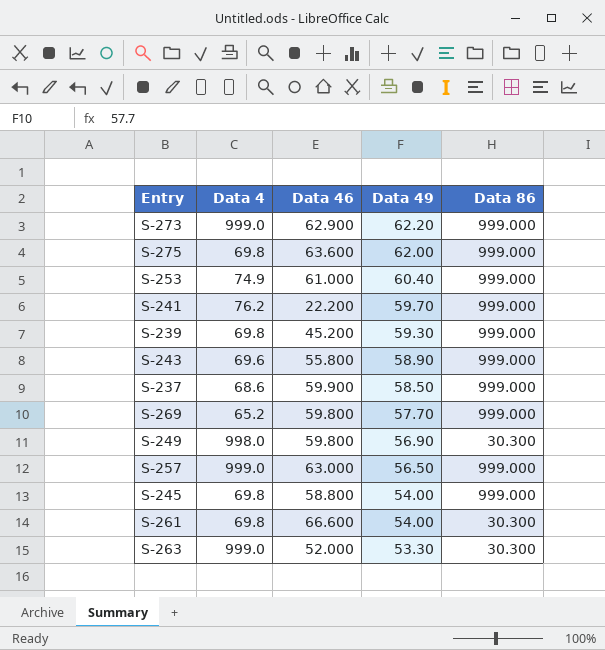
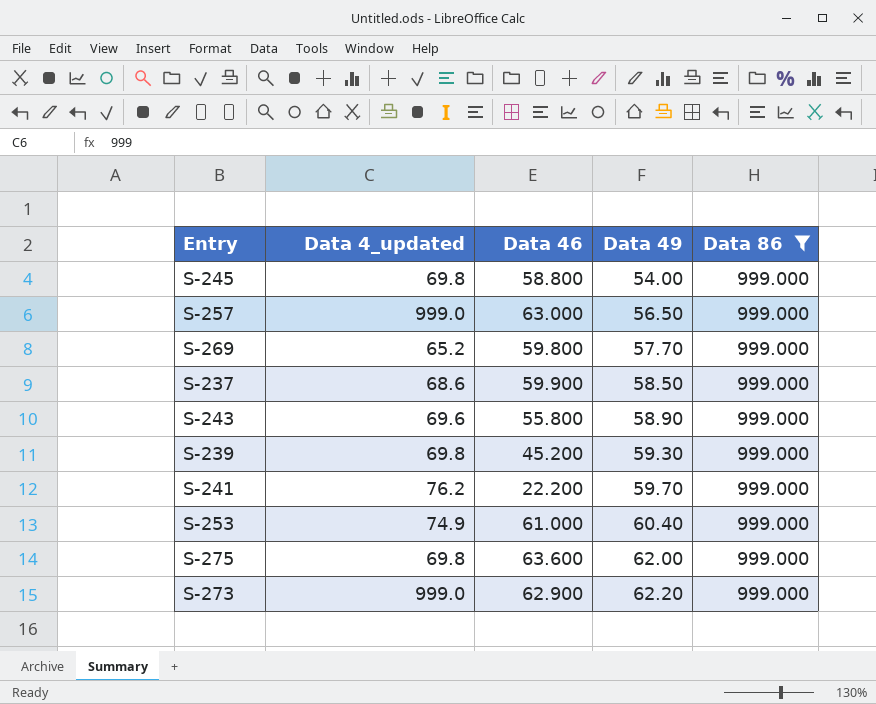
filter: none -> Data 86 = 999.000
row order: Data 49 descending -> Data 49 ascending
column name: Data 4 -> Data 4_updated

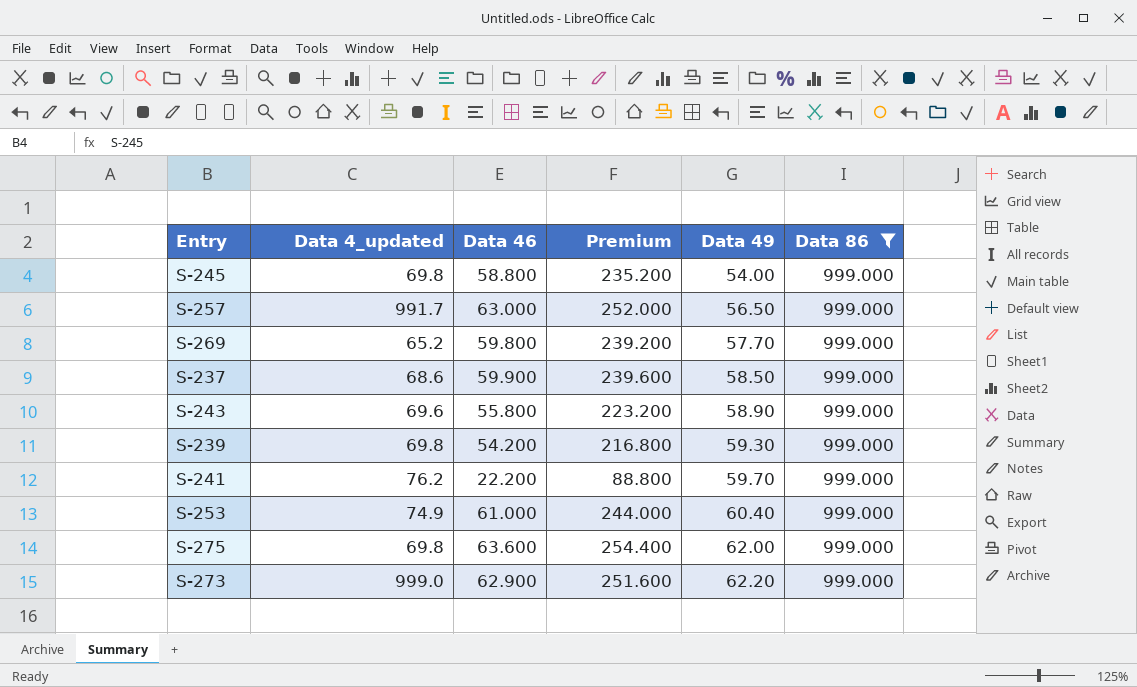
column Premium | formula: none -> [Data 46] * 4
S-257 | Data 4_updated: 999.0 -> 991.7
S-239 | Data 46: 45.200 -> 54.200

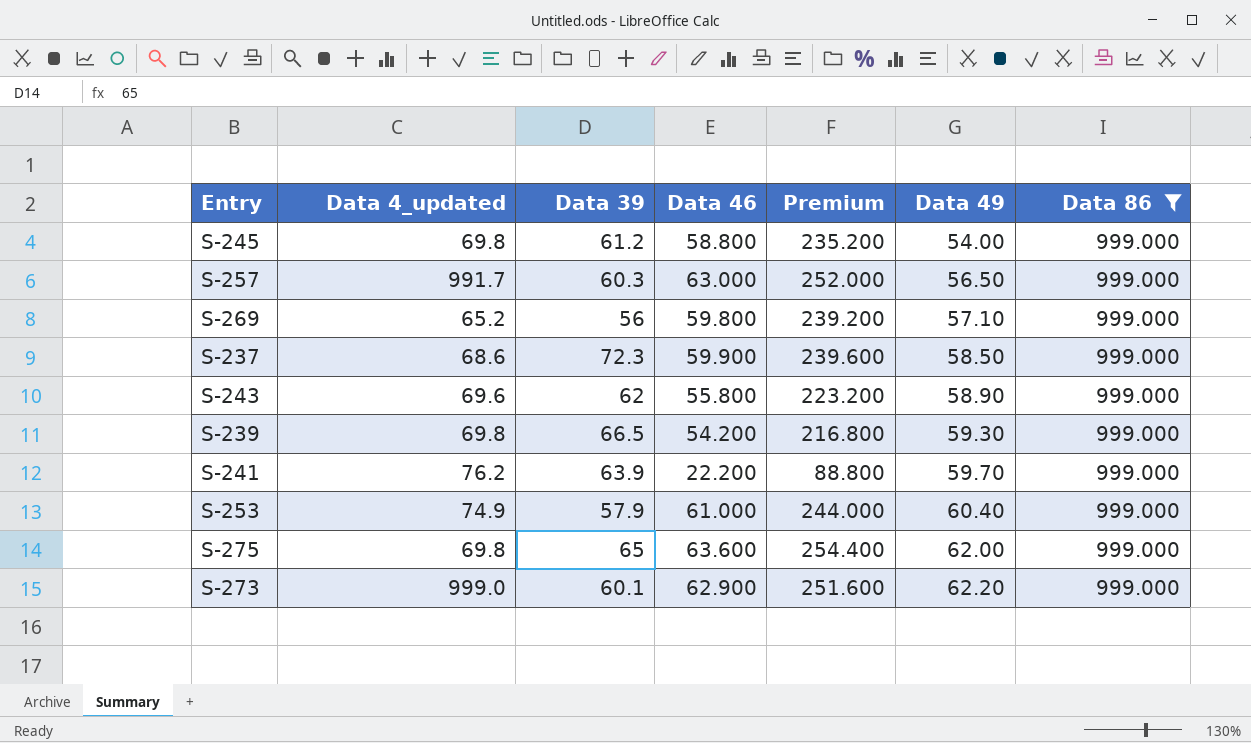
column Data 39 | position: none -> 3
S-269 | Data 49: 57.70 -> 57.10

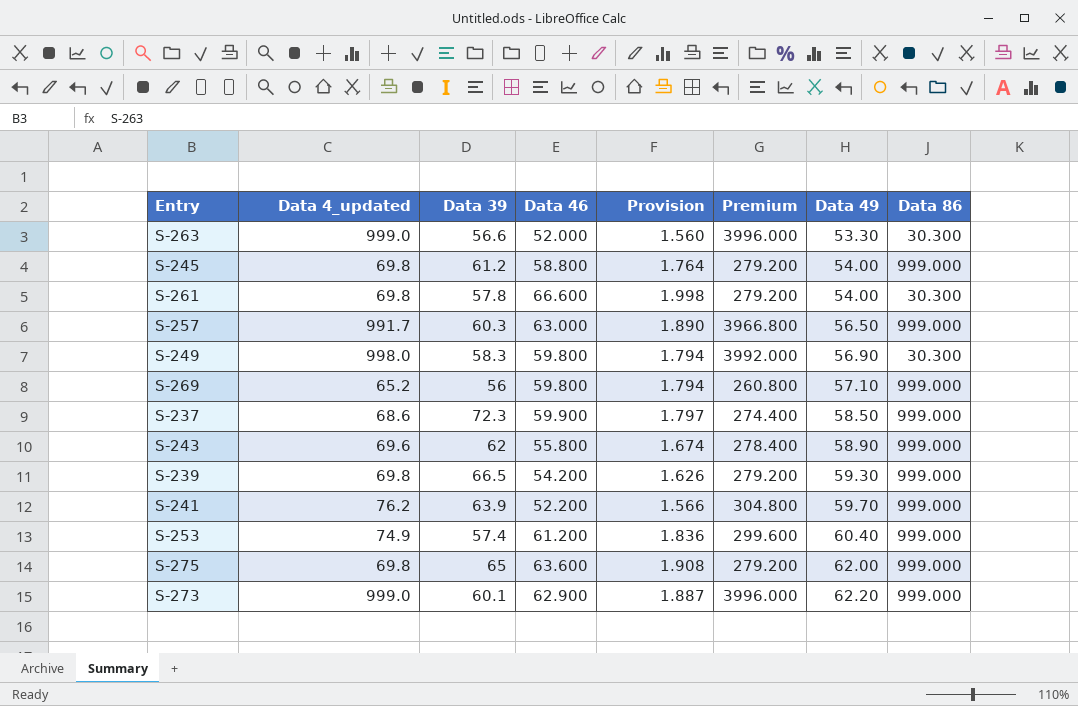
filter: Data 86 = 999.000 -> none
column Provision | formula: none -> [Data 46] * 0.03
column Premium | formula: [Data 46] * 4 -> [Data 4_updated] * 4
S-241 | Data 46: 22.200 -> 52.200
S-253 | Data 39: 57.9 -> 57.4
S-253 | Data 46: 61.000 -> 61.200

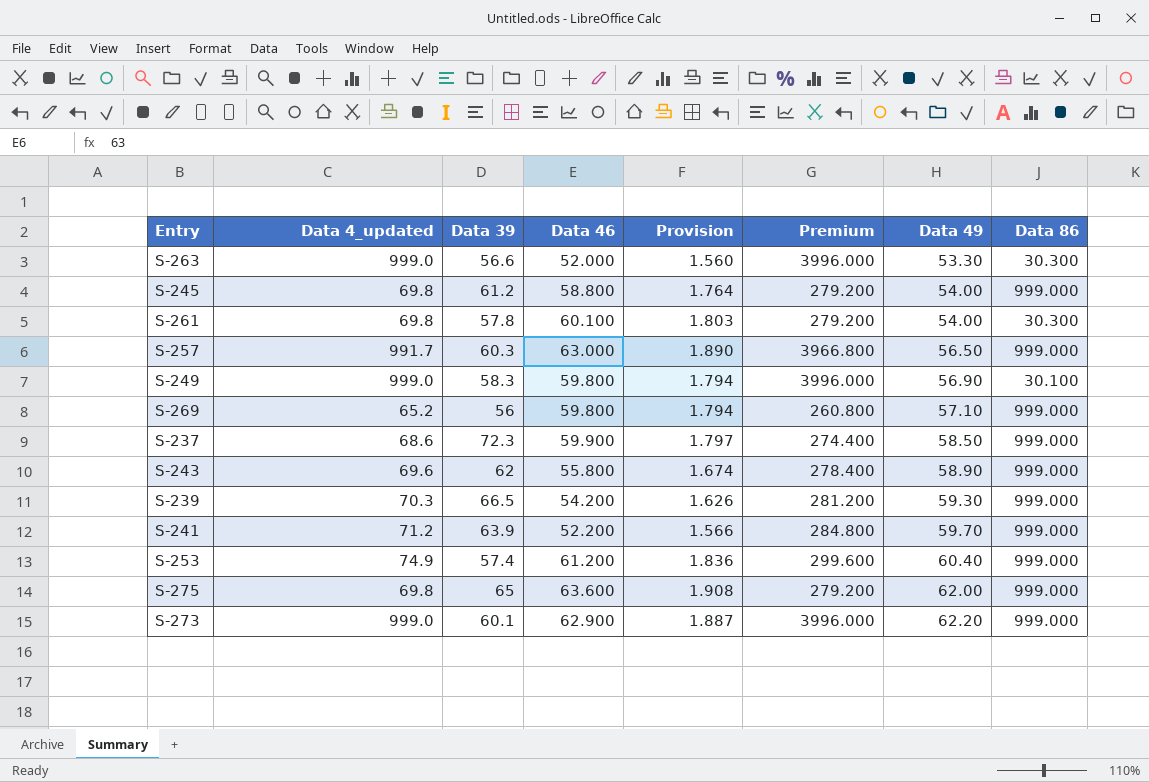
S-261 | Data 46: 66.600 -> 60.100
S-261 | Provision: 1.998 -> 1.803
S-249 | Data 4_updated: 998.0 -> 999.0
S-249 | Premium: 3992.000 -> 3996.000
S-249 | Data 86: 30.300 -> 30.100
S-239 | Data 4_updated: 69.8 -> 70.3
S-239 | Premium: 279.200 -> 281.200
S-241 | Data 4_updated: 76.2 -> 71.2
S-241 | Premium: 304.800 -> 284.800

